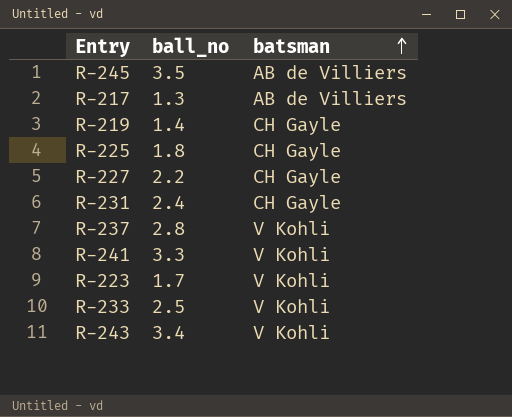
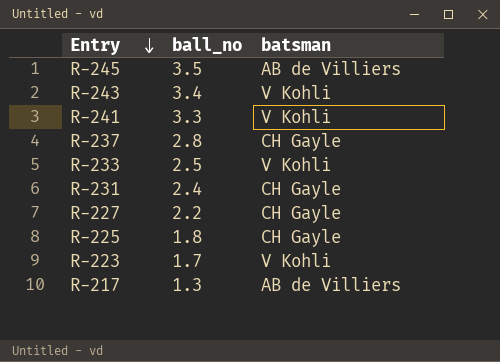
row order: batsman ascending -> Entry descending
row R-219: 1.4 | CH Gayle -> none
R-237 | batsman: V Kohli -> CH Gayle

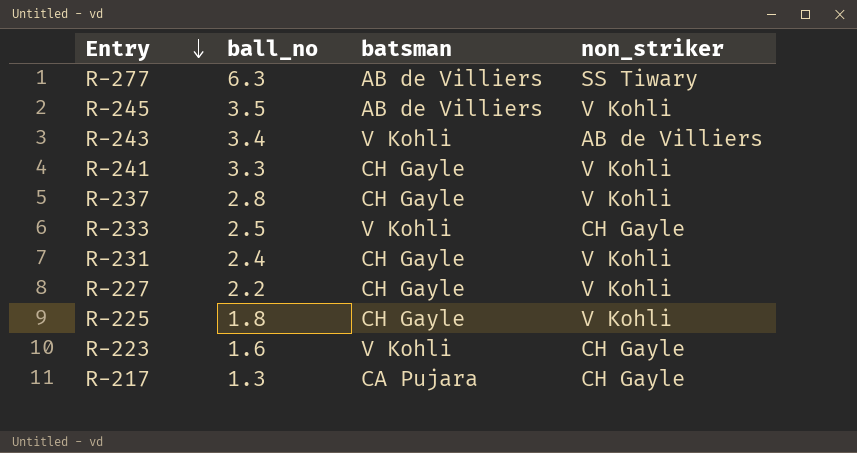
column non_striker | position: none -> 4
row R-277: none -> 6.3 | AB de Villiers | SS Tiwary
R-241 | batsman: V Kohli -> CH Gayle
R-223 | ball_no: 1.7 -> 1.6
R-217 | batsman: AB de Villiers -> CA Pujara

